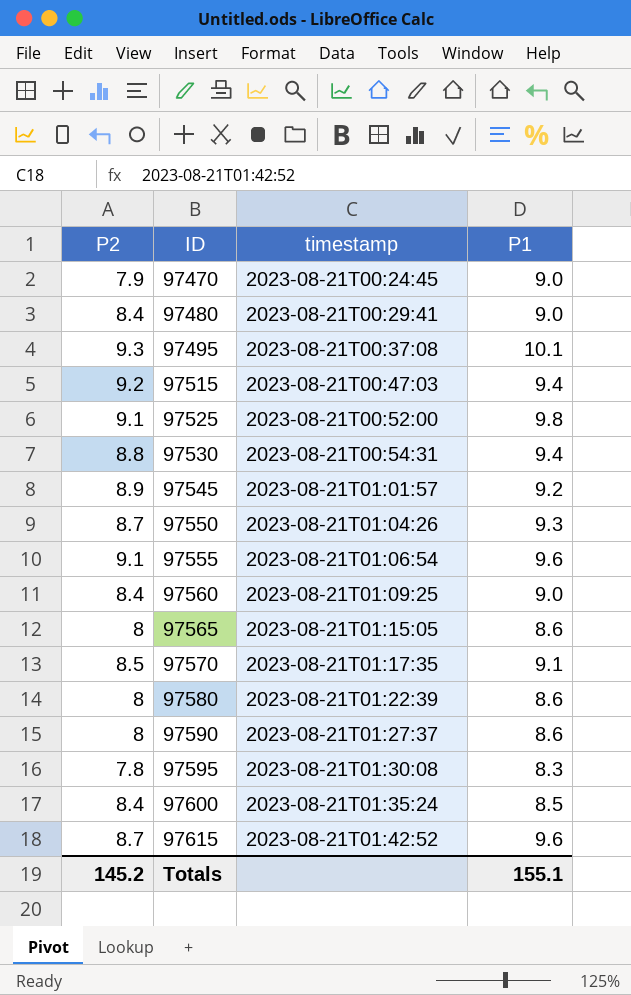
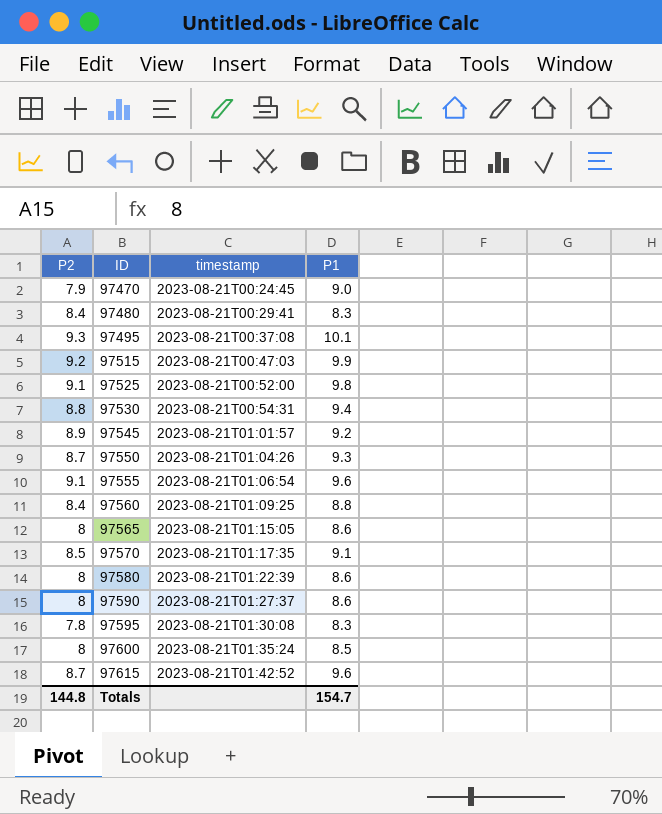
97480 | P1: 9.0 -> 8.3
97515 | P1: 9.4 -> 9.9
97560 | P1: 9.0 -> 8.8
97600 | P2: 8.4 -> 8
Totals | P2: 145.2 -> 144.8
Totals | P1: 155.1 -> 154.7

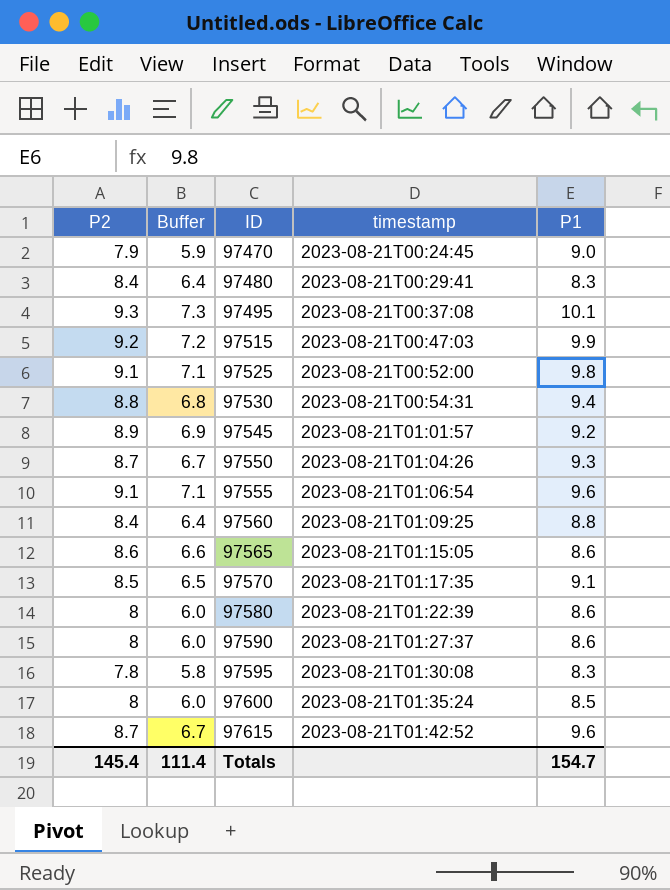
column Buffer | formula: none -> [P2] - 2
97565 | P2: 8 -> 8.6
Totals | P2: 144.8 -> 145.4

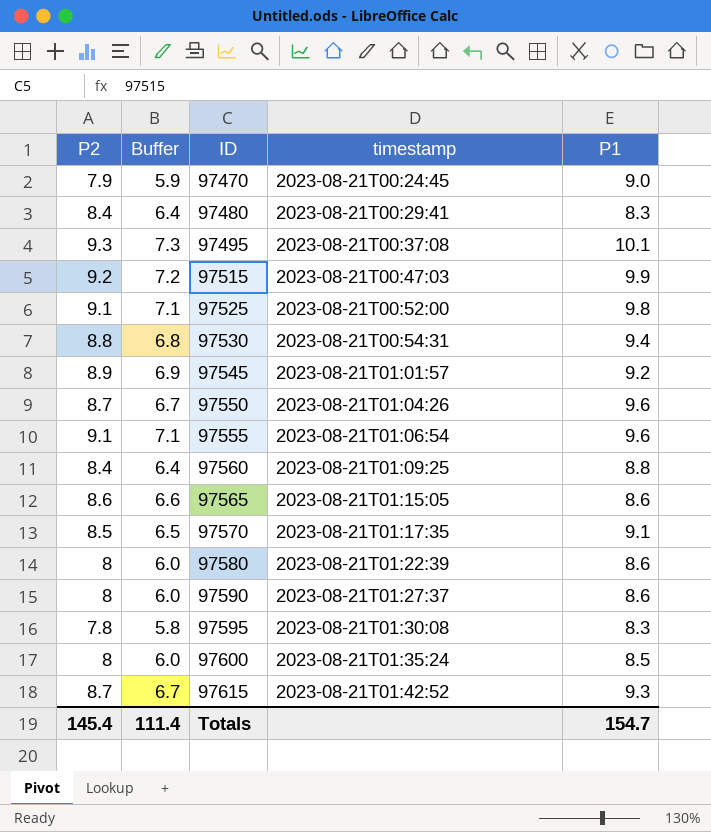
97550 | P1: 9.3 -> 9.6
97615 | P1: 9.6 -> 9.3

